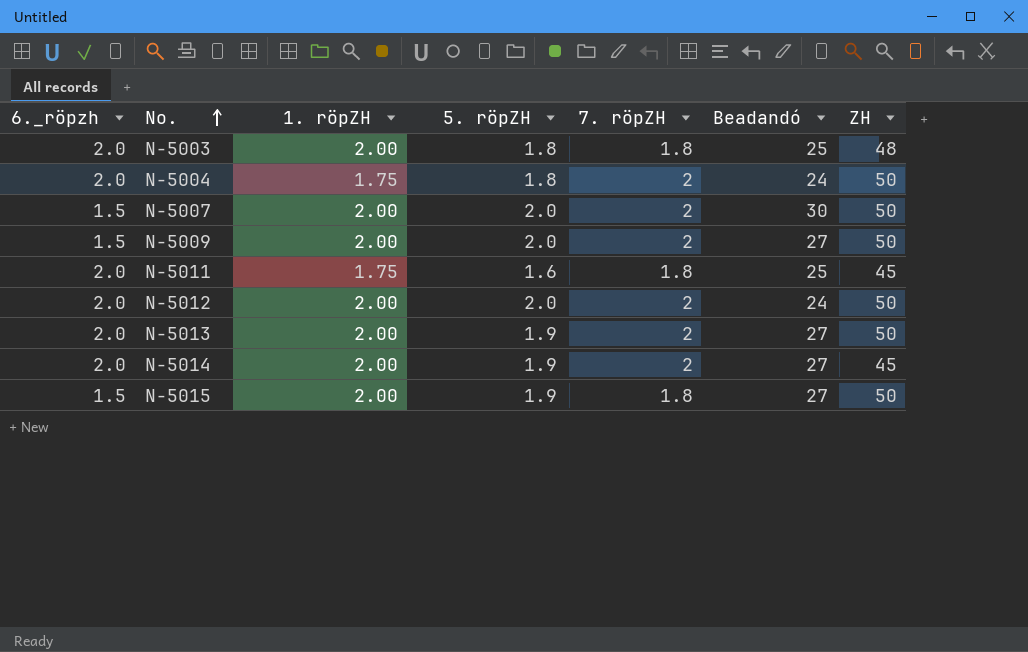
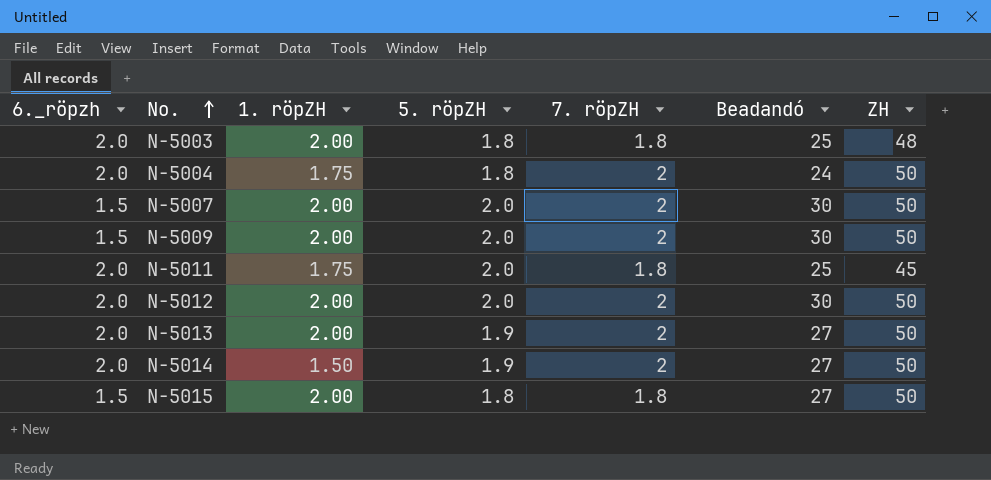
N-5009 | Beadandó: 27 -> 30
N-5011 | 5. röpZH: 1.6 -> 2.0
N-5012 | Beadandó: 24 -> 30
N-5014 | 1. röpZH: 2.00 -> 1.50
N-5014 | ZH: 45 -> 50
N-5015 | 5. röpZH: 1.9 -> 1.8

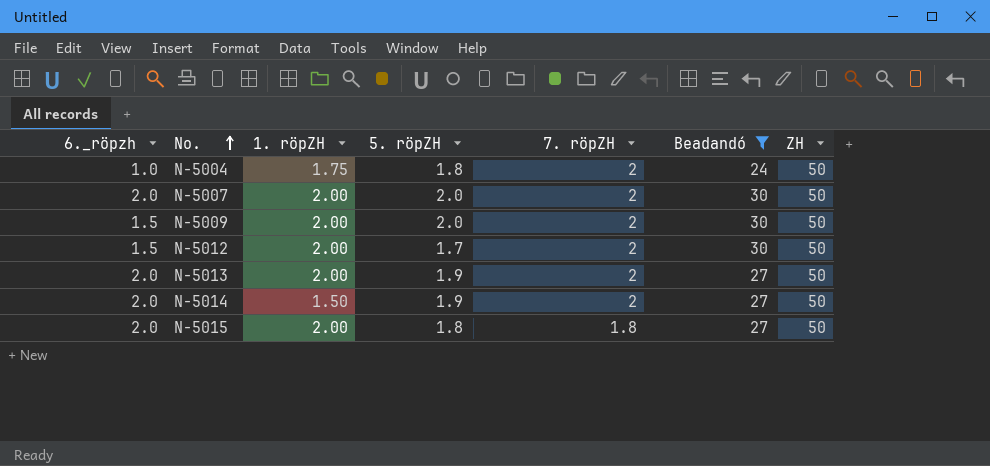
filter: none -> Beadandó != 25
N-5004 | 6._röpzh: 2.0 -> 1.0
N-5007 | 6._röpzh: 1.5 -> 2.0
N-5012 | 6._röpzh: 2.0 -> 1.5
N-5012 | 5. röpZH: 2.0 -> 1.7
N-5015 | 6._röpzh: 1.5 -> 2.0

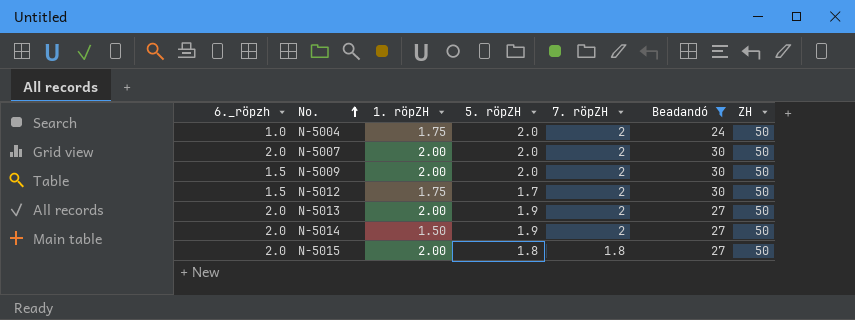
N-5004 | 5. röpZH: 1.8 -> 2.0
N-5012 | 1. röpZH: 2.00 -> 1.75

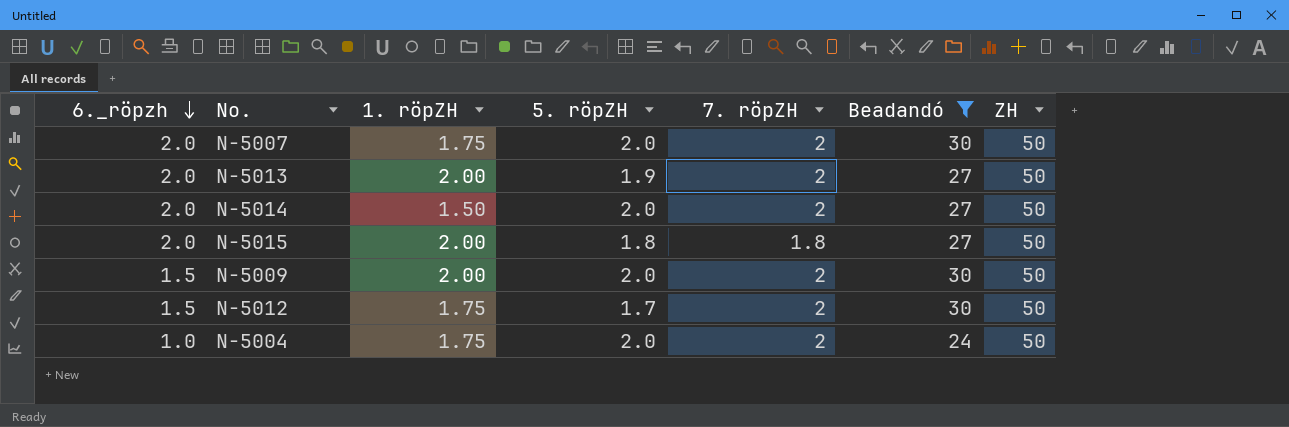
row order: No. ascending -> 6._röpzh descending
N-5007 | 1. röpZH: 2.00 -> 1.75
N-5014 | 5. röpZH: 1.9 -> 2.0

